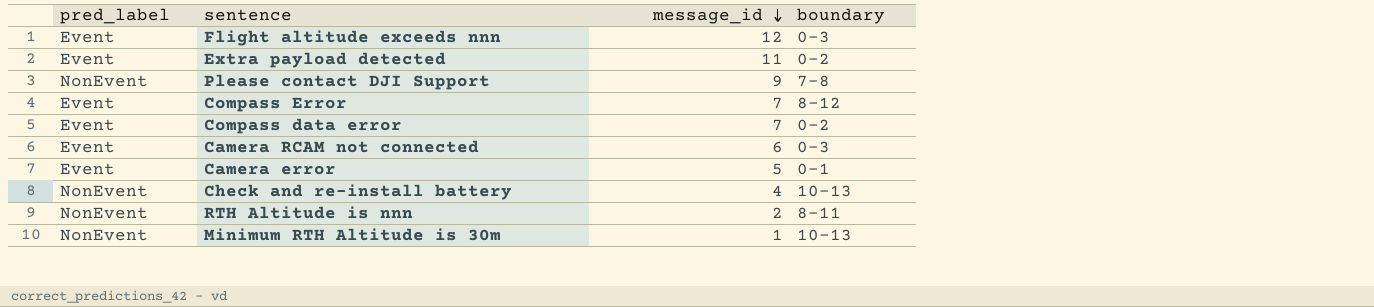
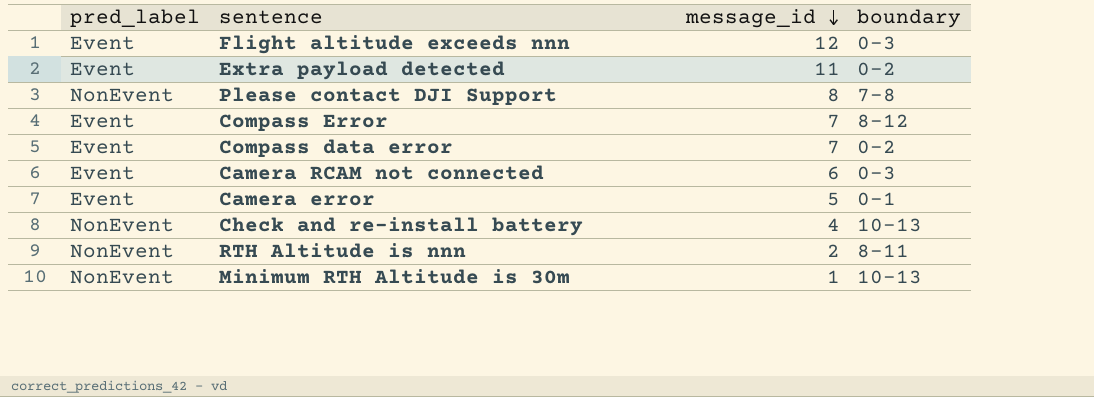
Please contact DJI Support | message_id: 9 -> 8

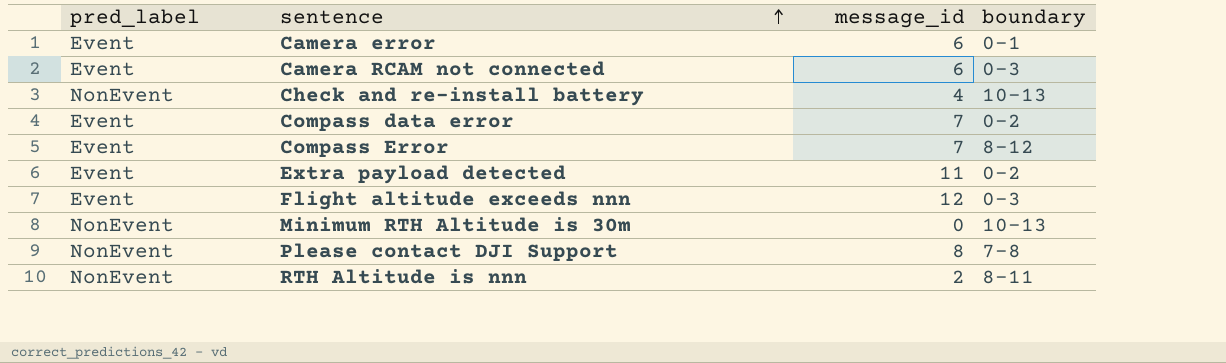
row order: message_id descending -> sentence ascending
Camera error | message_id: 5 -> 6
Minimum RTH Altitude is 30m | message_id: 1 -> 0

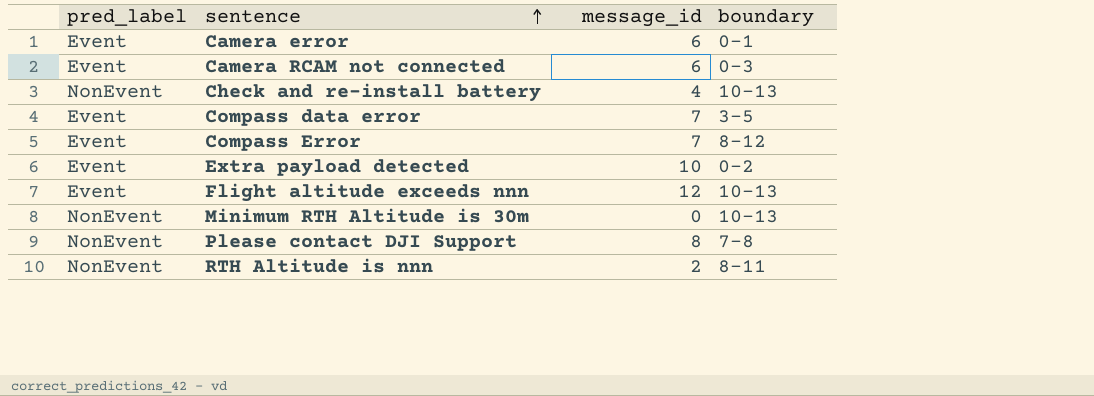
Compass data error | boundary: 0-2 -> 3-5
Extra payload detected | message_id: 11 -> 10
Flight altitude exceeds nnn | boundary: 0-3 -> 10-13

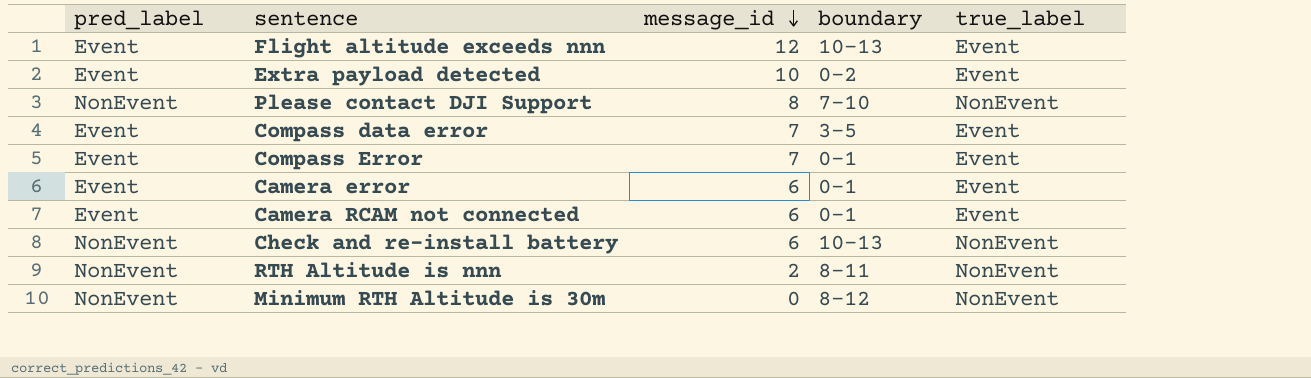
row order: sentence ascending -> message_id descending
column true_label | position: none -> 5
Please contact DJI Support | boundary: 7-8 -> 7-10
Compass Error | boundary: 8-12 -> 0-1
Camera RCAM not connected | boundary: 0-3 -> 0-1
Check and re-install battery | message_id: 4 -> 6
Minimum RTH Altitude is 30m | boundary: 10-13 -> 8-12

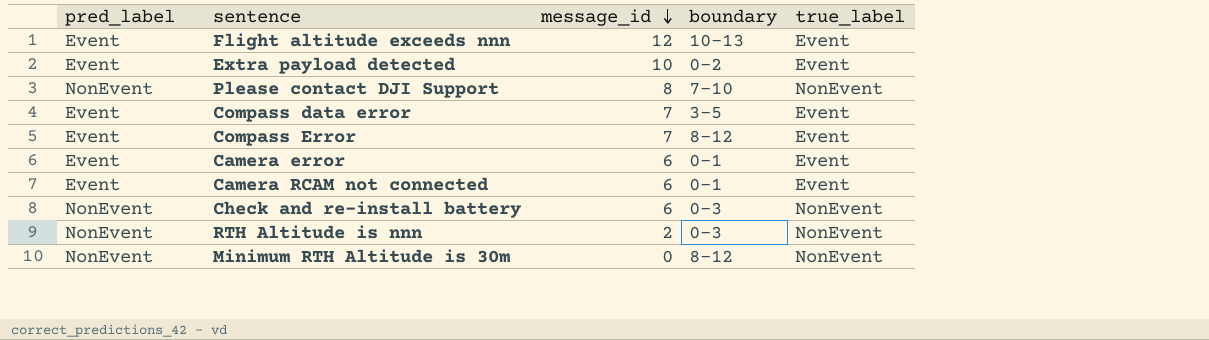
Compass Error | boundary: 0-1 -> 8-12
Check and re-install battery | boundary: 10-13 -> 0-3
RTH Altitude is nnn | boundary: 8-11 -> 0-3

